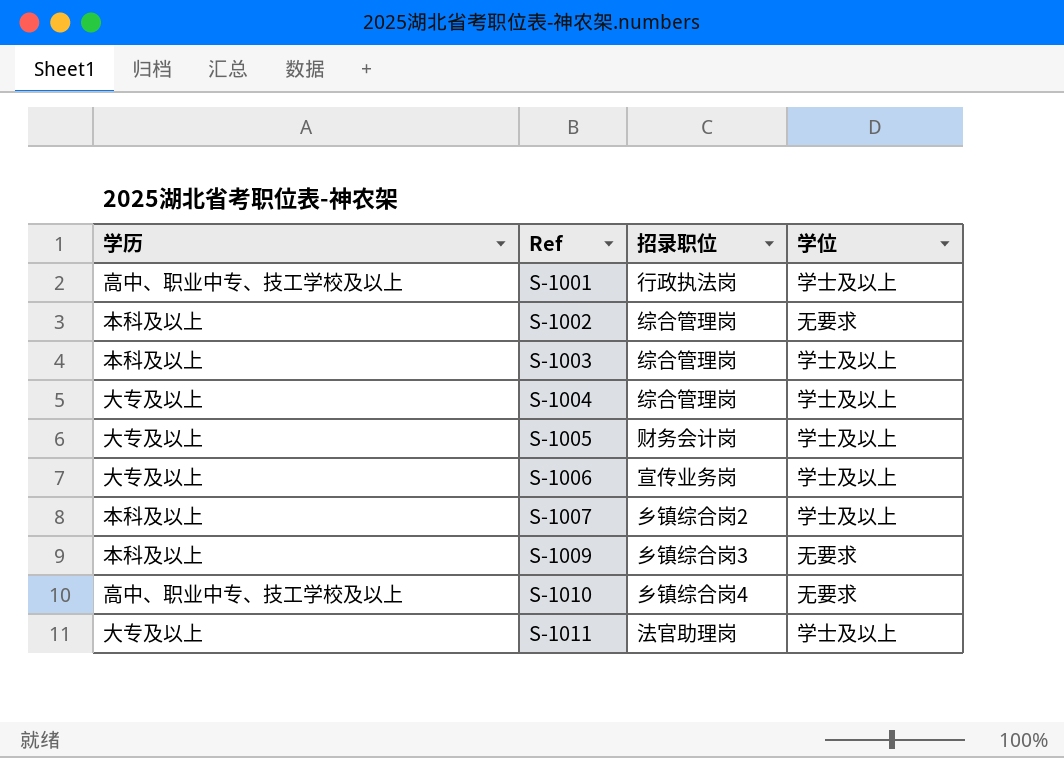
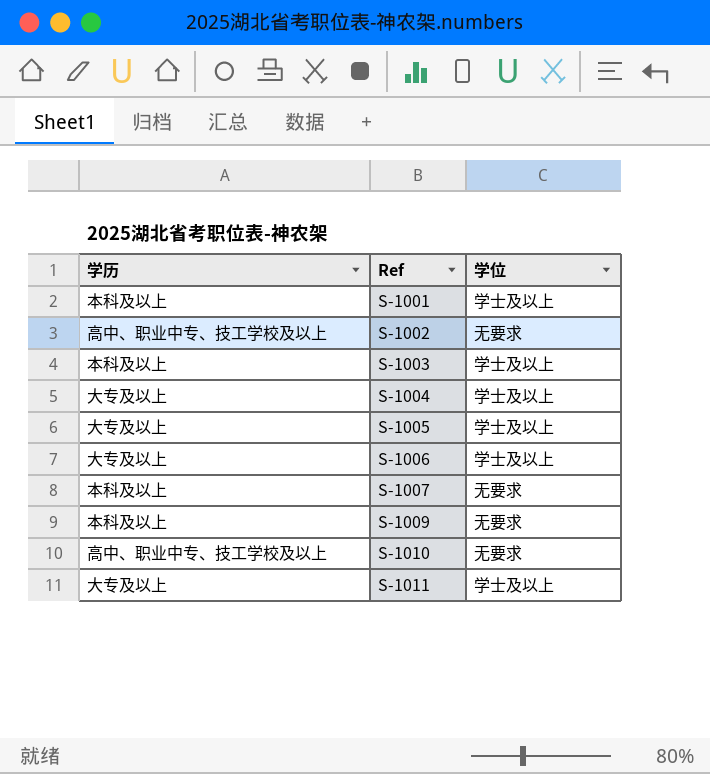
column 招录职位 | position: 3 -> none
S-1001 | 学历: 高中、职业中专、技工学校及以上 -> 本科及以上
S-1002 | 学历: 本科及以上 -> 高中、职业中专、技工学校及以上
S-1007 | 学位: 学士及以上 -> 无要求

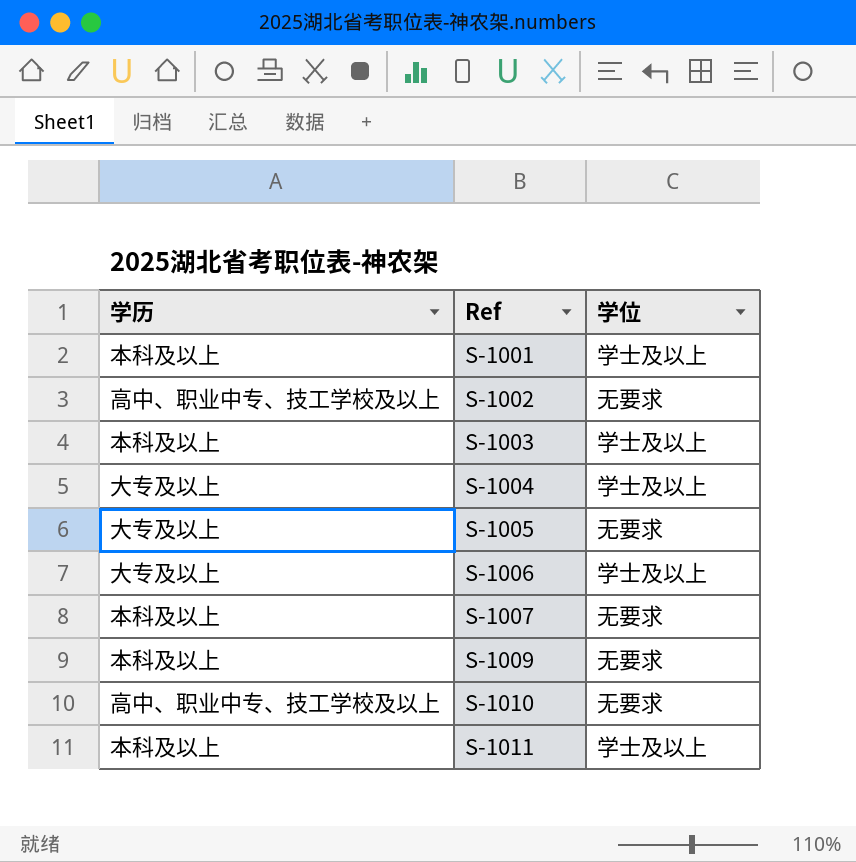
S-1005 | 学位: 学士及以上 -> 无要求
S-1011 | 学历: 大专及以上 -> 本科及以上

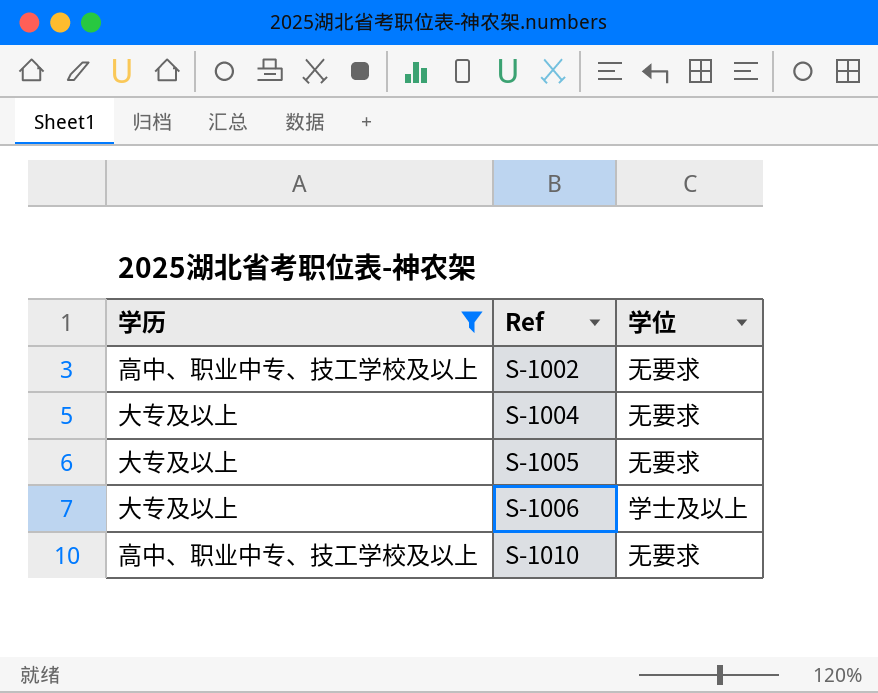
filter: none -> 学历 != 本科及以上
S-1004 | 学位: 学士及以上 -> 无要求

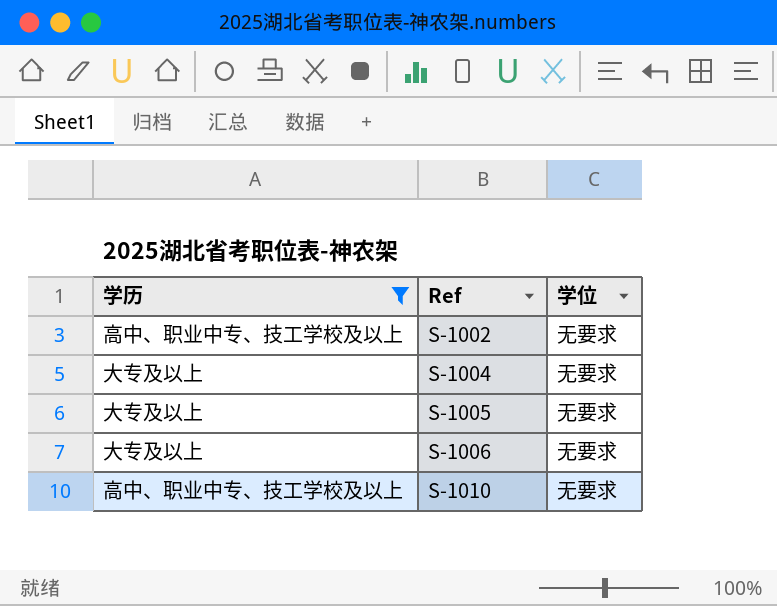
S-1006 | 学位: 学士及以上 -> 无要求

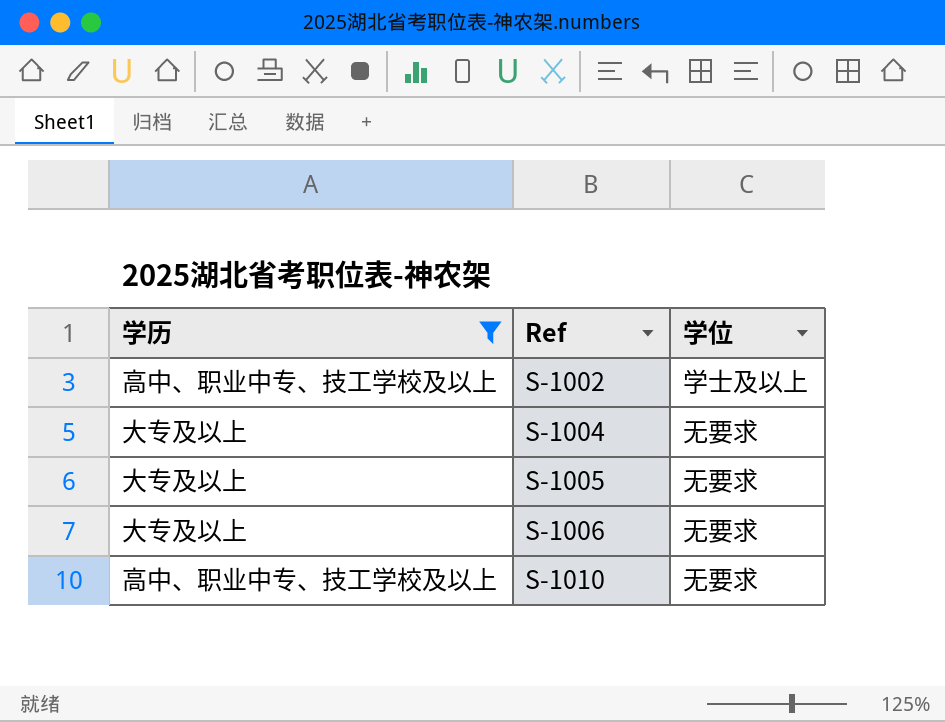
S-1002 | 学位: 无要求 -> 学士及以上

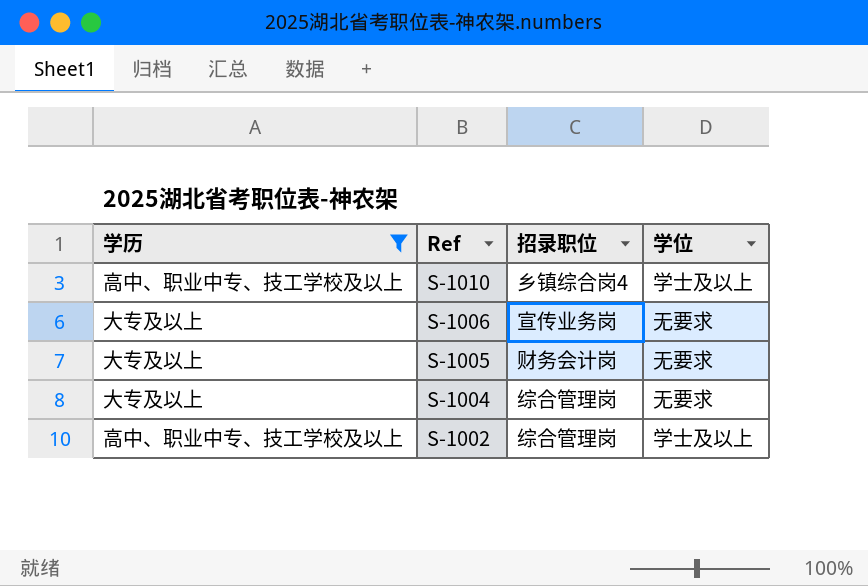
row order: Ref ascending -> Ref descending
column 招录职位 | position: none -> 3
S-1010 | 学位: 无要求 -> 学士及以上

